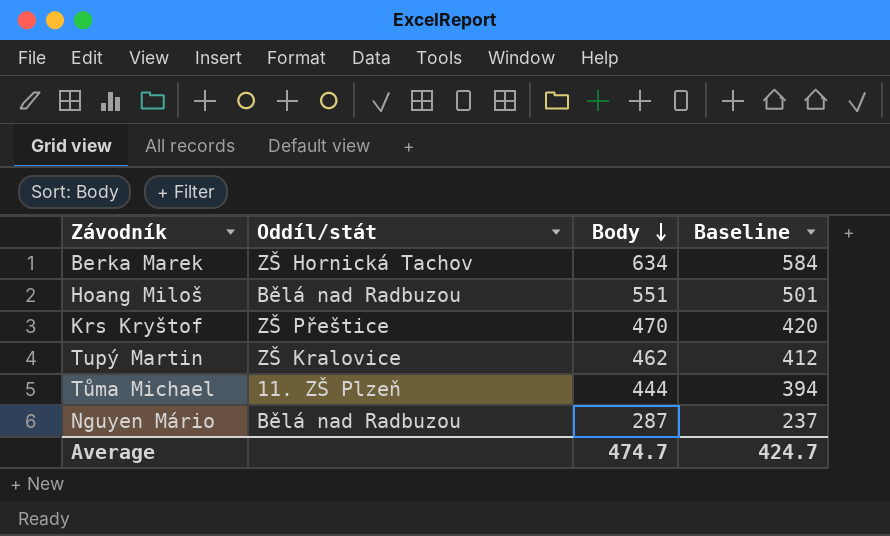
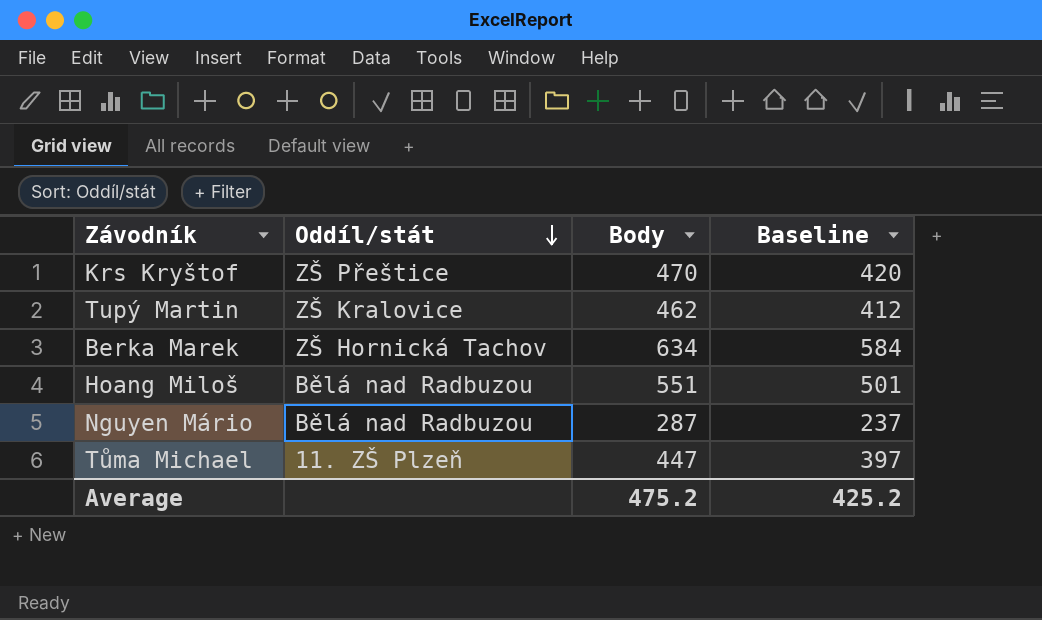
row order: Body descending -> Oddíl/stát descending
Tůma Michael | Body: 444 -> 447
Tůma Michael | Baseline: 394 -> 397
Average | Body: 474.7 -> 475.2
Average | Baseline: 424.7 -> 425.2

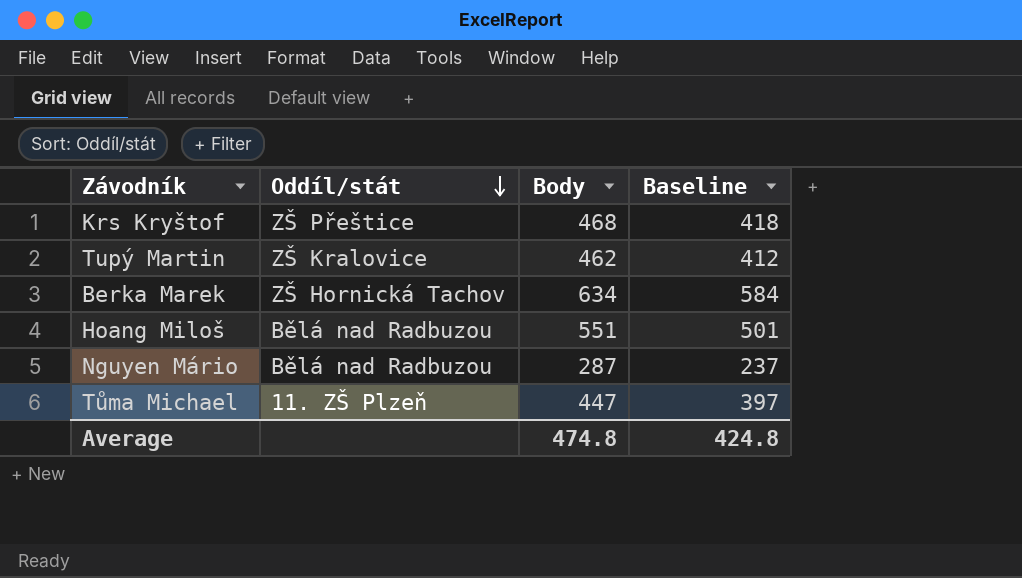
Krs Kryštof | Body: 470 -> 468
Krs Kryštof | Baseline: 420 -> 418
Average | Body: 475.2 -> 474.8
Average | Baseline: 425.2 -> 424.8

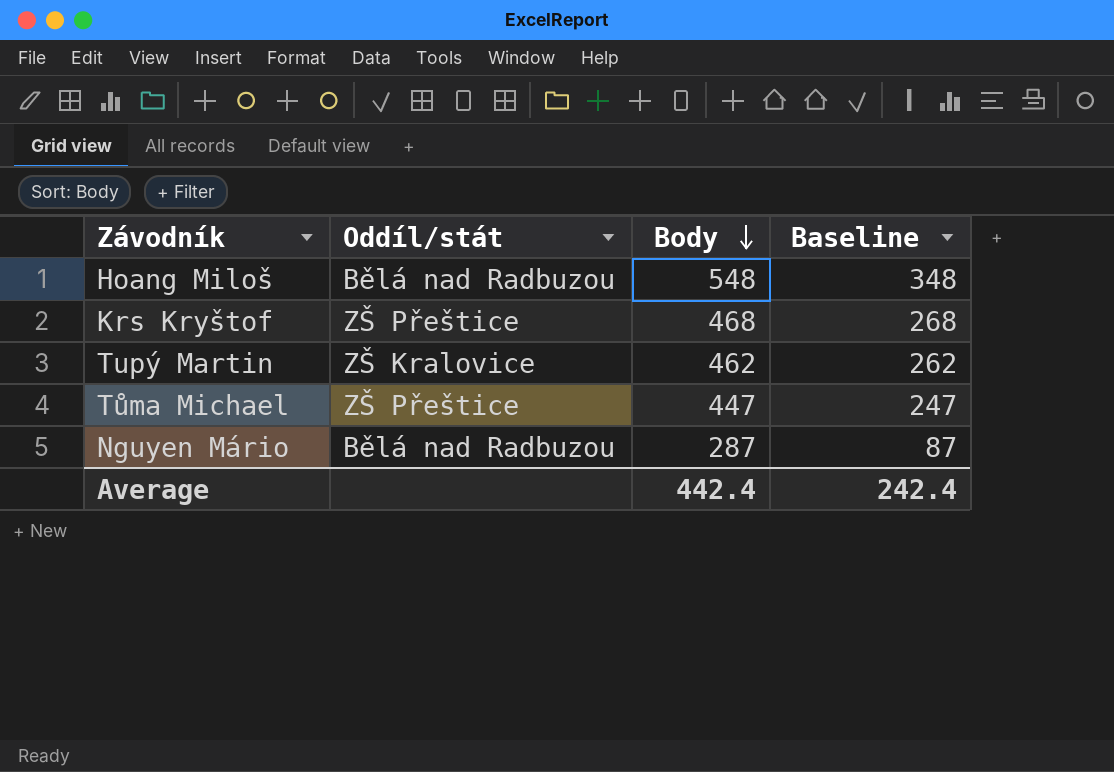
row order: Oddíl/stát descending -> Body descending
column Baseline | formula: [Body] - 50 -> [Body] - 200
row Berka Marek: ZŠ Hornická Tachov | 634 | 584 -> none
Hoang Miloš | Body: 551 -> 548
Tůma Michael | Oddíl/stát: 11. ZŠ Plzeň -> ZŠ Přeštice
Average | Body: 474.8 -> 442.4
Average | Baseline: 424.8 -> 242.4

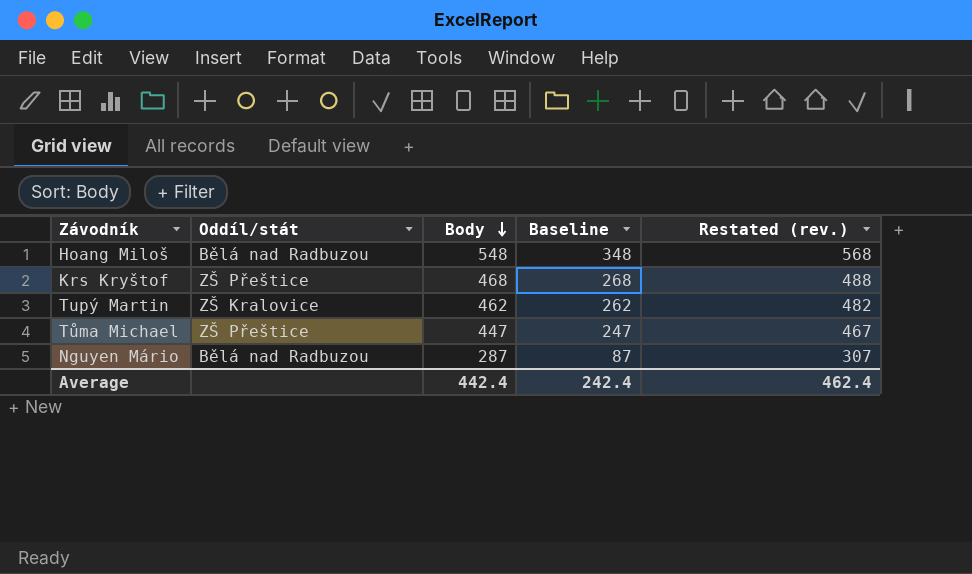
column Restated (rev.) | formula: none -> [Body] + 20

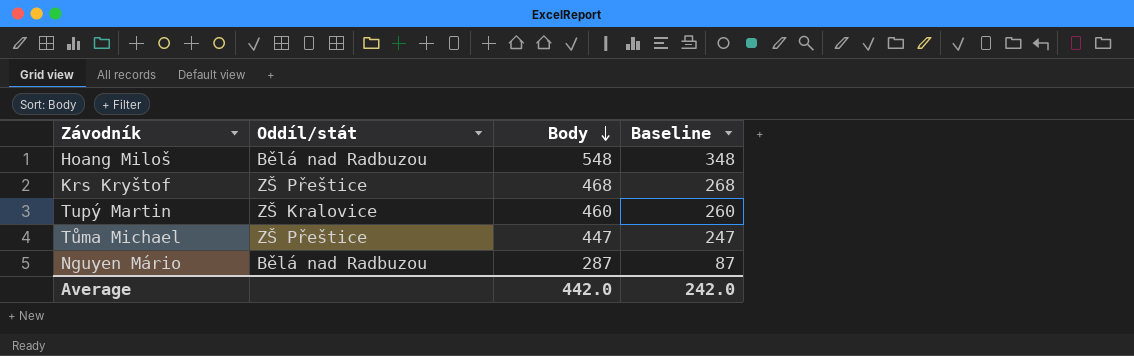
column Restated (rev.) | formula: [Body] + 20 -> none
Tupý Martin | Body: 462 -> 460
Tupý Martin | Baseline: 262 -> 260
Average | Body: 442.4 -> 442.0
Average | Baseline: 242.4 -> 242.0

